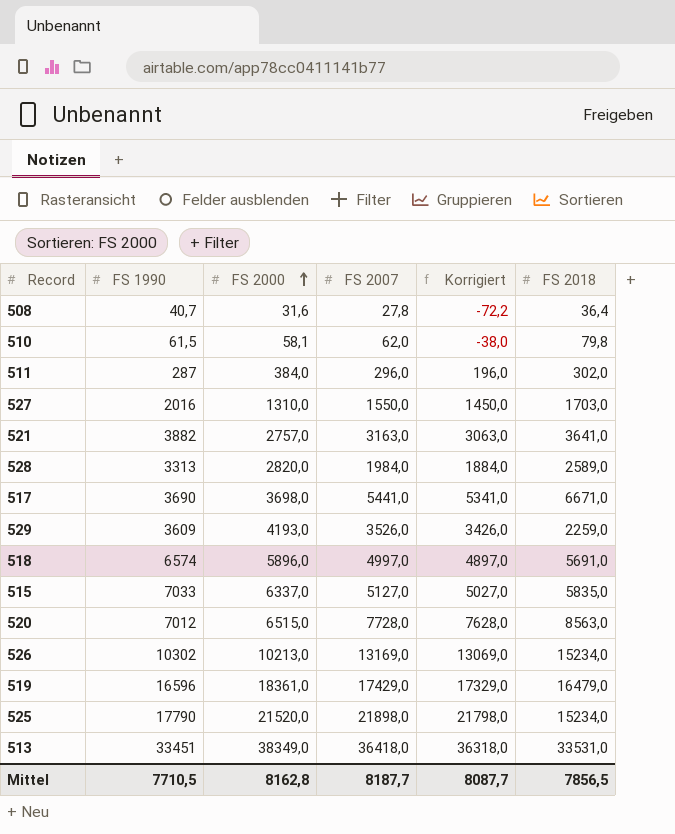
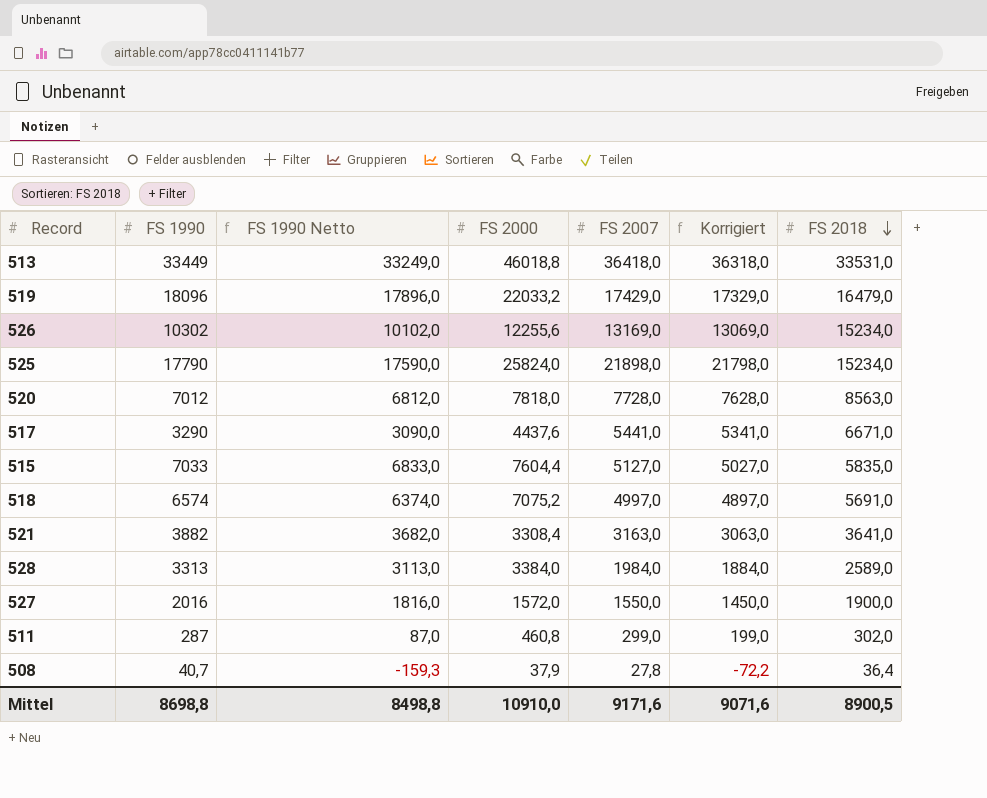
row order: FS 2000 ascending -> FS 2018 descending
column FS 1990 Netto | formula: none -> [FS 1990] - 200
row 510: 61,5 | 58,1 | 62,0 | -38,0 | 79,8 -> none
row 529: 3609 | 4193,0 | 3526,0 | 3426,0 | 2259,0 -> none
513 | FS 1990: 33451 -> 33449
513 | FS 2000: 38349,0 -> 46018,8
519 | FS 1990: 16596 -> 18096
519 | FS 2000: 18361,0 -> 22033,2
526 | FS 2000: 10213,0 -> 12255,6
525 | FS 2000: 21520,0 -> 25824,0
520 | FS 2000: 6515,0 -> 7818,0
517 | FS 1990: 3690 -> 3290
517 | FS 2000: 3698,0 -> 4437,6
515 | FS 2000: 6337,0 -> 7604,4
518 | FS 2000: 5896,0 -> 7075,2
521 | FS 2000: 2757,0 -> 3308,4
528 | FS 2000: 2820,0 -> 3384,0
527 | FS 2000: 1310,0 -> 1572,0
527 | FS 2018: 1703,0 -> 1900,0
511 | FS 2000: 384,0 -> 460,8
511 | FS 2007: 296,0 -> 299,0
511 | Korrigiert: 196,0 -> 199,0
508 | FS 2000: 31,6 -> 37,9
Mittel | FS 1990: 7710,5 -> 8698,8
Mittel | FS 2000: 8162,8 -> 10910,0
Mittel | FS 2007: 8187,7 -> 9171,6
Mittel | Korrigiert: 8087,7 -> 9071,6
Mittel | FS 2018: 7856,5 -> 8900,5

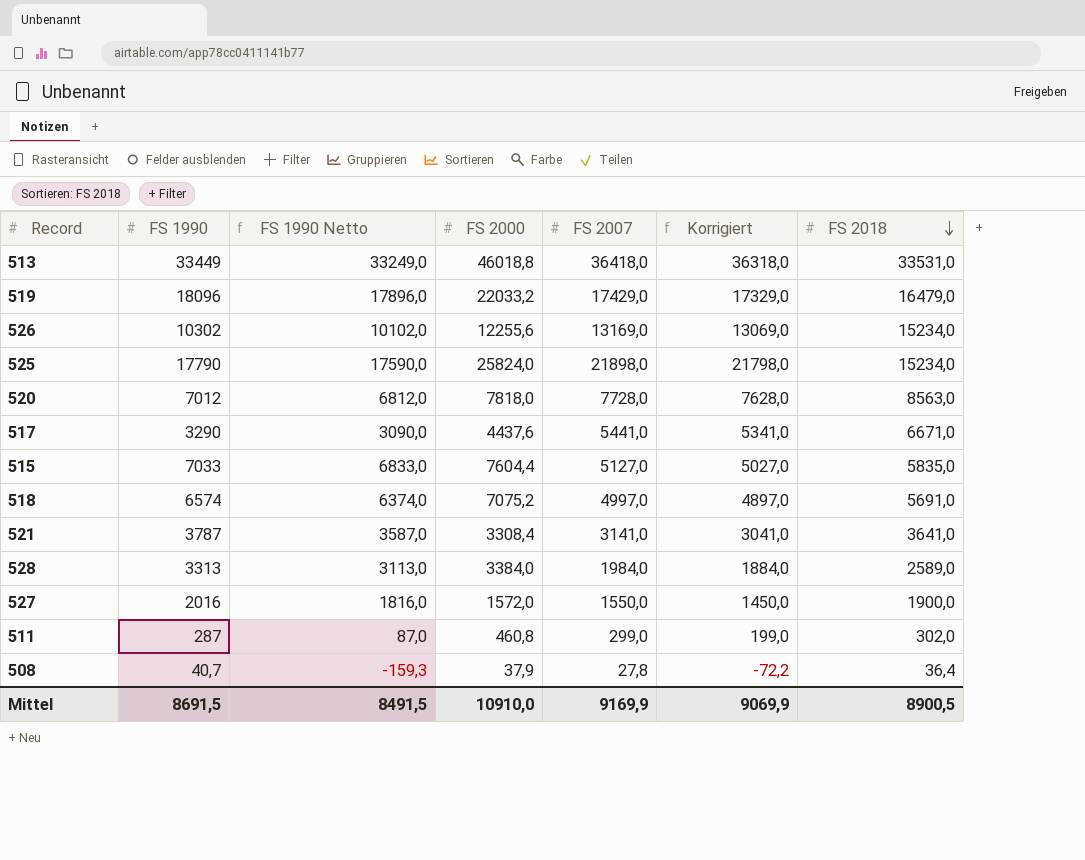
521 | FS 1990: 3882 -> 3787
521 | FS 1990 Netto: 3682,0 -> 3587,0
521 | FS 2007: 3163,0 -> 3141,0
521 | Korrigiert: 3063,0 -> 3041,0
Mittel | FS 1990: 8698,8 -> 8691,5
Mittel | FS 1990 Netto: 8498,8 -> 8491,5
Mittel | FS 2007: 9171,6 -> 9169,9
Mittel | Korrigiert: 9071,6 -> 9069,9

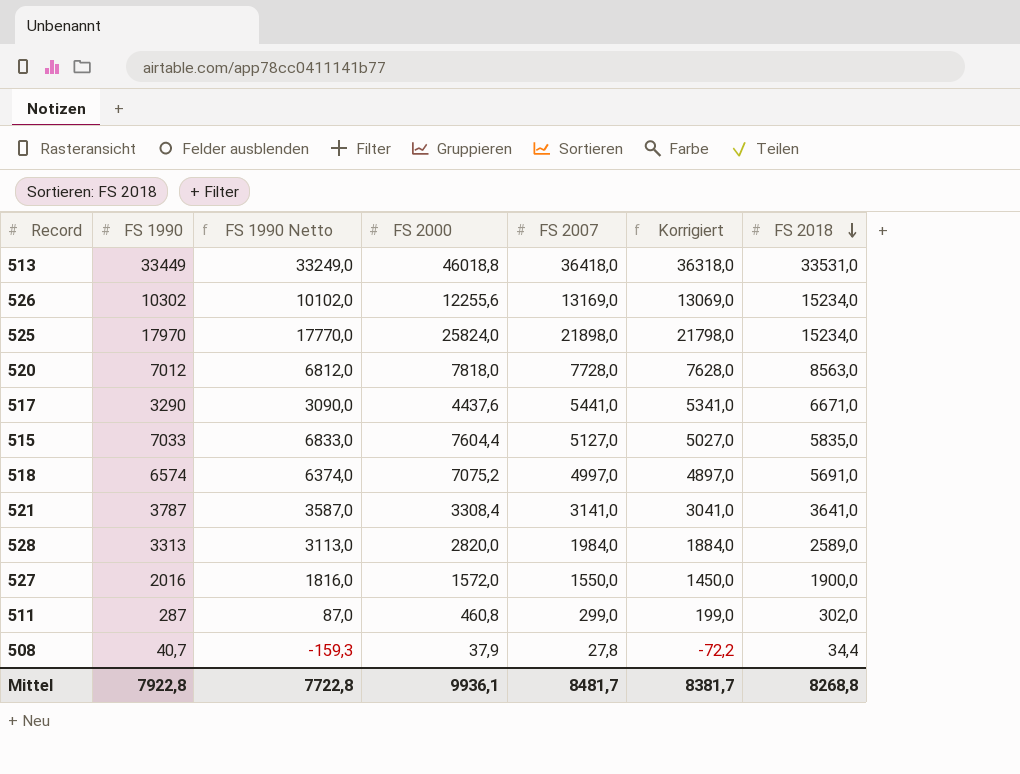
row 519: 18096 | 17896,0 | 22033,2 | 17429,0 | 17329,0 | 16479,0 -> none
525 | FS 1990: 17790 -> 17970
525 | FS 1990 Netto: 17590,0 -> 17770,0
528 | FS 2000: 3384,0 -> 2820,0
508 | FS 2018: 36,4 -> 34,4
Mittel | FS 1990: 8691,5 -> 7922,8
Mittel | FS 1990 Netto: 8491,5 -> 7722,8
Mittel | FS 2000: 10910,0 -> 9936,1
Mittel | FS 2007: 9169,9 -> 8481,7
Mittel | Korrigiert: 9069,9 -> 8381,7
Mittel | FS 2018: 8900,5 -> 8268,8

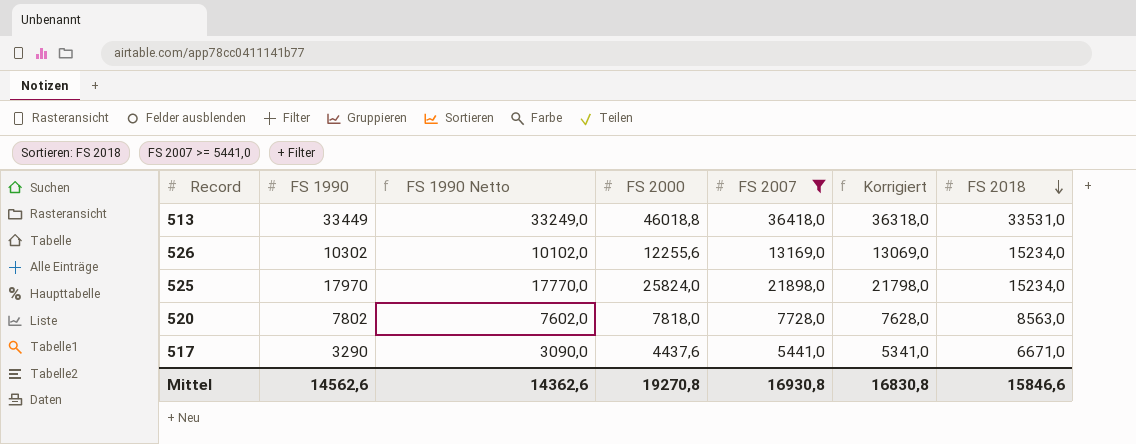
filter: none -> FS 2007 >= 5441,0
520 | FS 1990: 7012 -> 7802
520 | FS 1990 Netto: 6812,0 -> 7602,0
Mittel | FS 1990: 7922,8 -> 14562,6
Mittel | FS 1990 Netto: 7722,8 -> 14362,6
Mittel | FS 2000: 9936,1 -> 19270,8
Mittel | FS 2007: 8481,7 -> 16930,8
Mittel | Korrigiert: 8381,7 -> 16830,8
Mittel | FS 2018: 8268,8 -> 15846,6

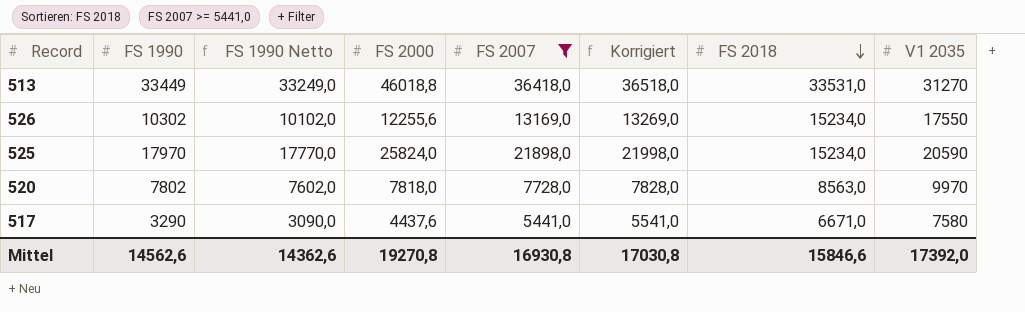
column Korrigiert | formula: [FS 2007] - 100 -> [FS 2007] + 100
column V1 2035 | position: none -> 8
Mittel | Korrigiert: 16830,8 -> 17030,8

